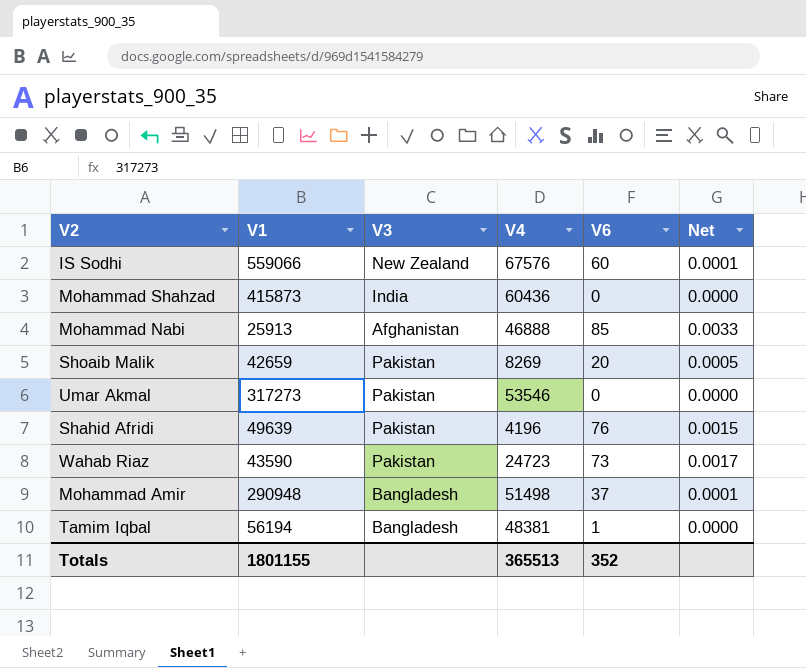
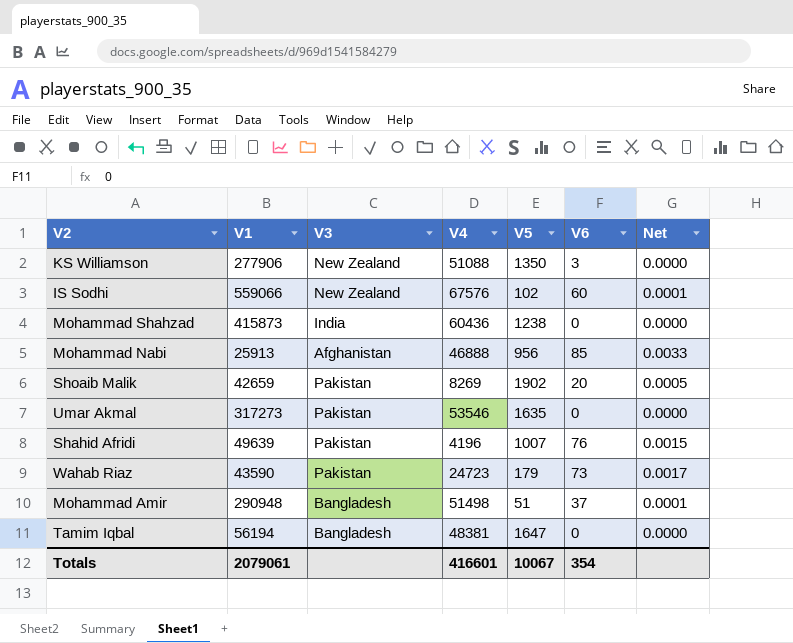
column V5 | position: none -> 5
row KS Williamson: none -> 277906 | New Zealand | 51088 | 1350 | 3 | 0.0000
Tamim Iqbal | V6: 1 -> 0
Totals | V1: 1801155 -> 2079061
Totals | V4: 365513 -> 416601
Totals | V6: 352 -> 354

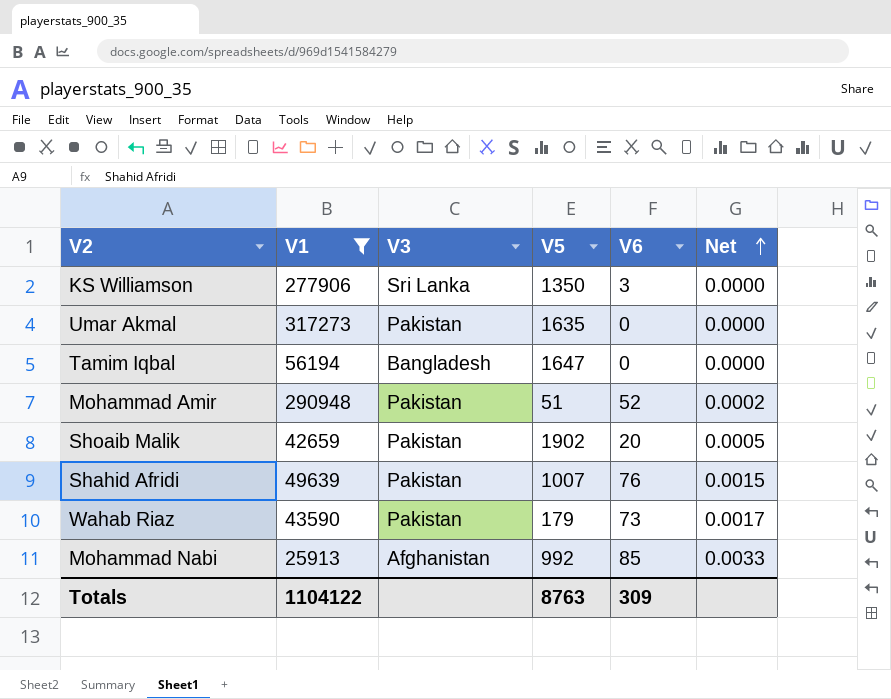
filter: none -> V1 <= 317273
row order: none -> Net ascending
column V4 | position: 4 -> none
KS Williamson | V3: New Zealand -> Sri Lanka
Mohammad Amir | V3: Bangladesh -> Pakistan
Mohammad Amir | V6: 37 -> 52
Mohammad Amir | Net: 0.0001 -> 0.0002
Mohammad Nabi | V5: 956 -> 992
Totals | V1: 2079061 -> 1104122
Totals | V5: 10067 -> 8763
Totals | V6: 354 -> 309

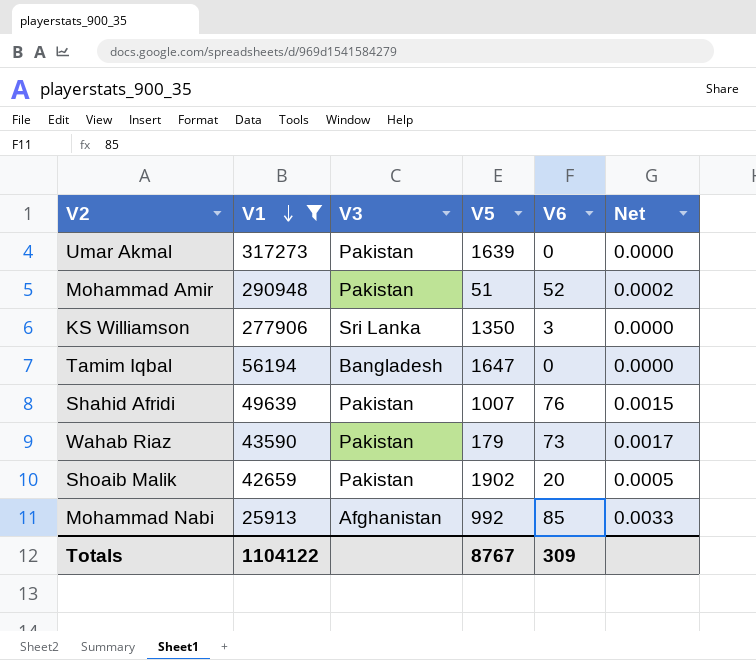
row order: Net ascending -> V1 descending
Umar Akmal | V5: 1635 -> 1639
Totals | V5: 8763 -> 8767

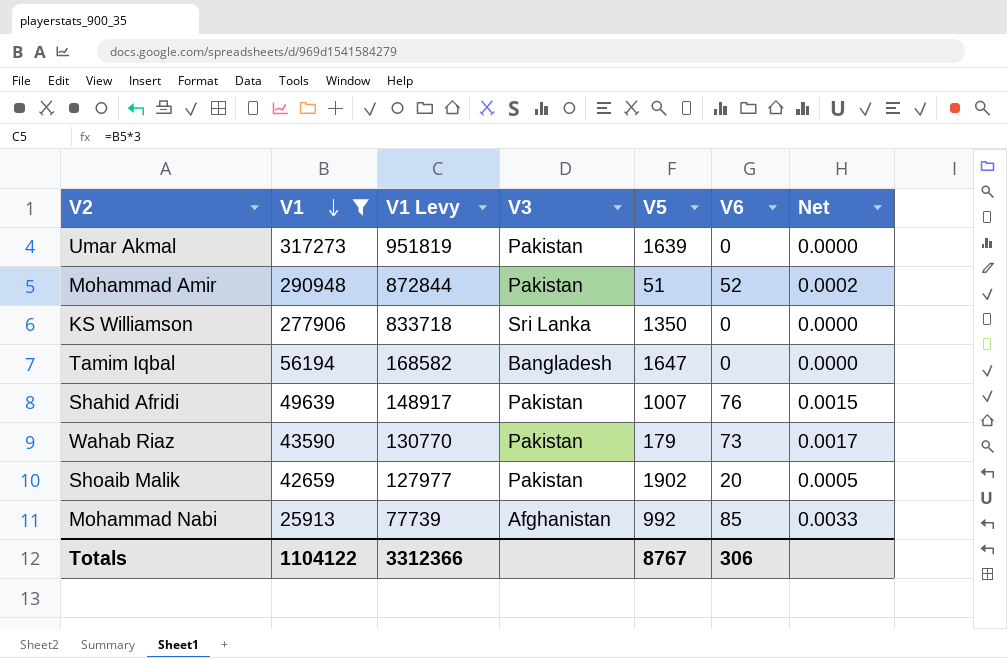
column V1 Levy | formula: none -> [V1] * 3
KS Williamson | V6: 3 -> 0
Totals | V6: 309 -> 306

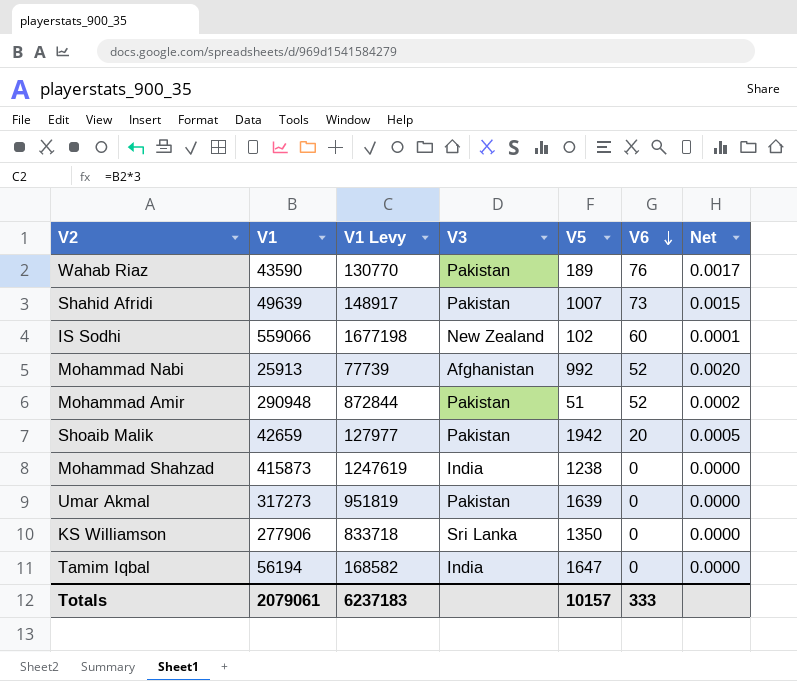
filter: V1 <= 317273 -> none
row order: V1 descending -> V6 descending
Wahab Riaz | V5: 179 -> 189
Wahab Riaz | V6: 73 -> 76
Shahid Afridi | V6: 76 -> 73
Mohammad Nabi | V6: 85 -> 52
Mohammad Nabi | Net: 0.0033 -> 0.0020
Shoaib Malik | V5: 1902 -> 1942
Tamim Iqbal | V3: Bangladesh -> India
Totals | V1: 1104122 -> 2079061
Totals | V1 Levy: 3312366 -> 6237183
Totals | V5: 8767 -> 10157
Totals | V6: 306 -> 333

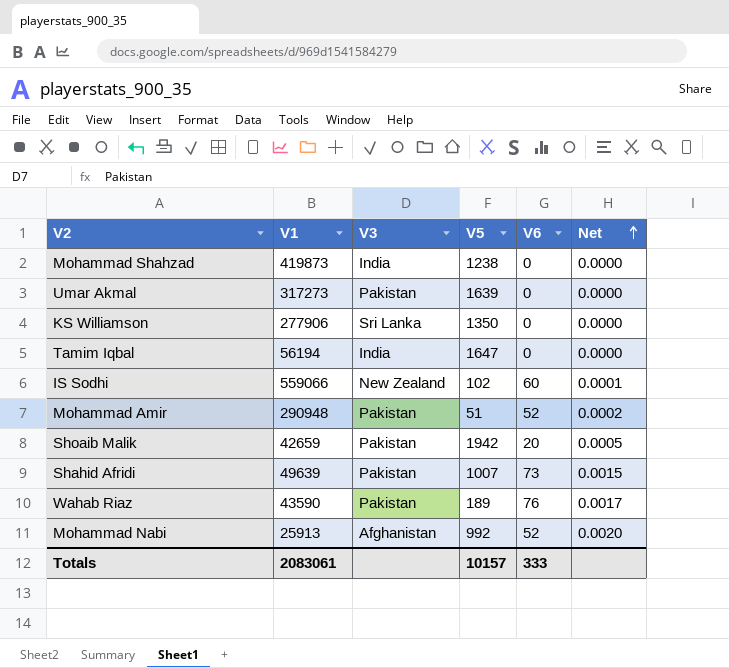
row order: V6 descending -> Net ascending
column V1 Levy | formula: [V1] * 3 -> none
Mohammad Shahzad | V1: 415873 -> 419873
Totals | V1: 2079061 -> 2083061

